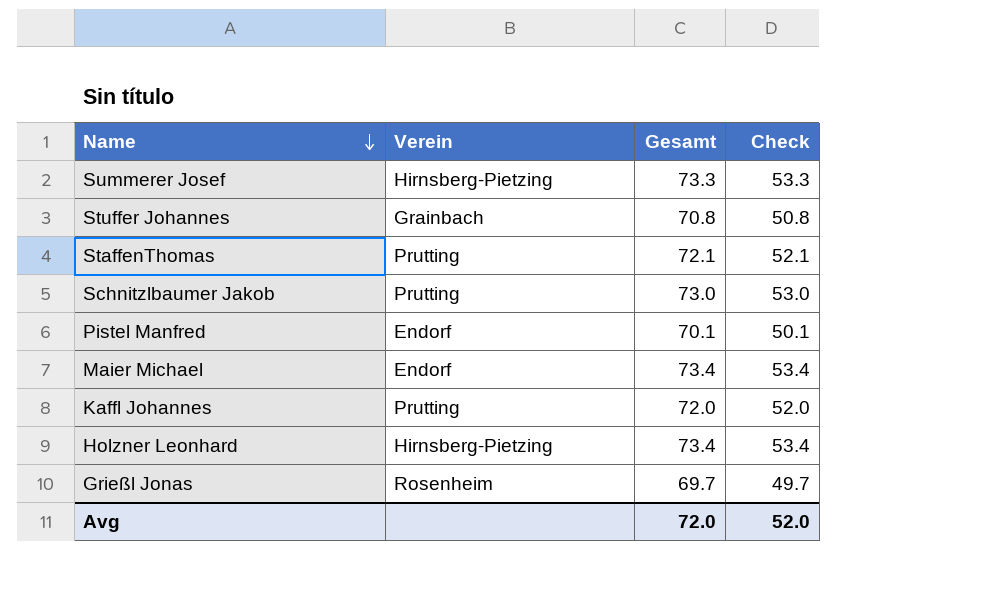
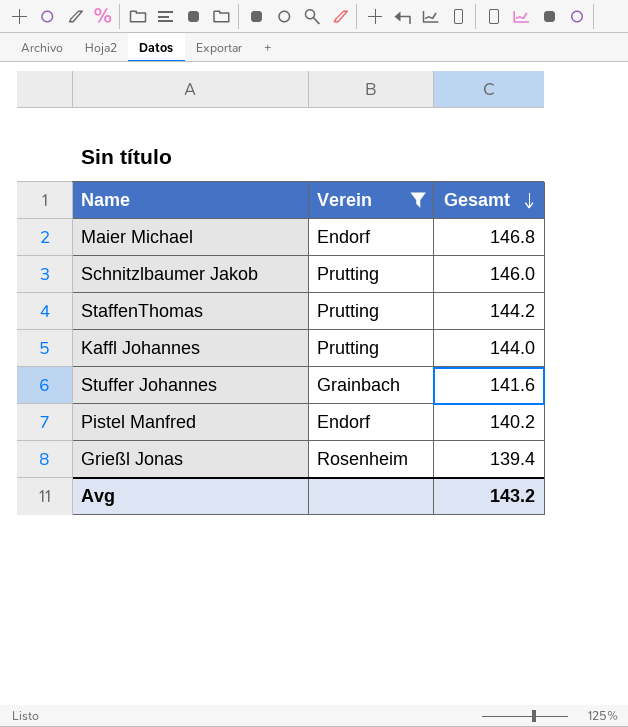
filter: none -> Verein != Hirnsberg-Pietzing
row order: Name descending -> Gesamt descending
column Check | formula: [Gesamt] - 20 -> none
Maier Michael | Gesamt: 73.4 -> 146.8
Schnitzlbaumer Jakob | Gesamt: 73.0 -> 146.0
StaffenThomas | Gesamt: 72.1 -> 144.2
Kaffl Johannes | Gesamt: 72.0 -> 144.0
Stuffer Johannes | Gesamt: 70.8 -> 141.6
Pistel Manfred | Gesamt: 70.1 -> 140.2
Grießl Jonas | Gesamt: 69.7 -> 139.4
Avg | Gesamt: 72.0 -> 143.2

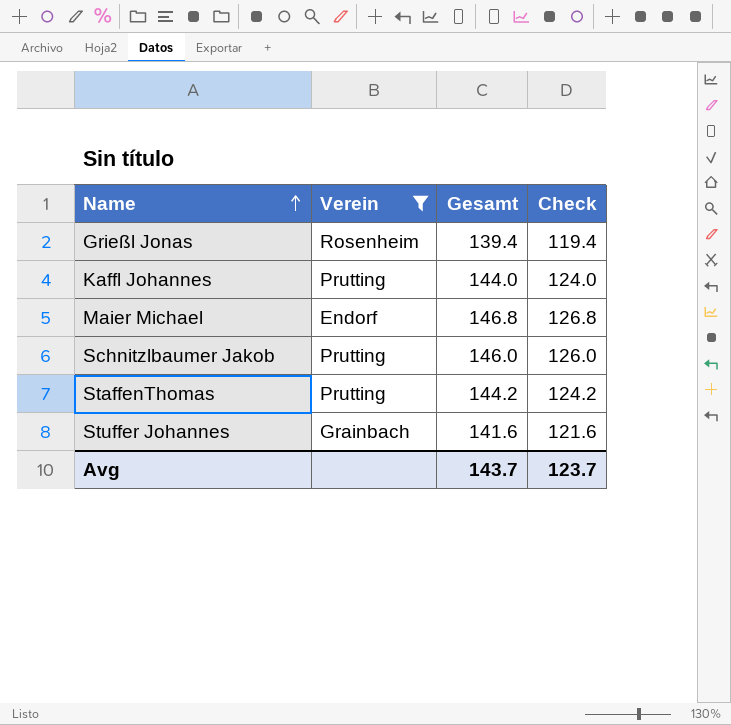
row order: Gesamt descending -> Name ascending
column Check | formula: none -> [Gesamt] - 20
row Pistel Manfred: Endorf | 140.2 -> none
Avg | Gesamt: 143.2 -> 143.7

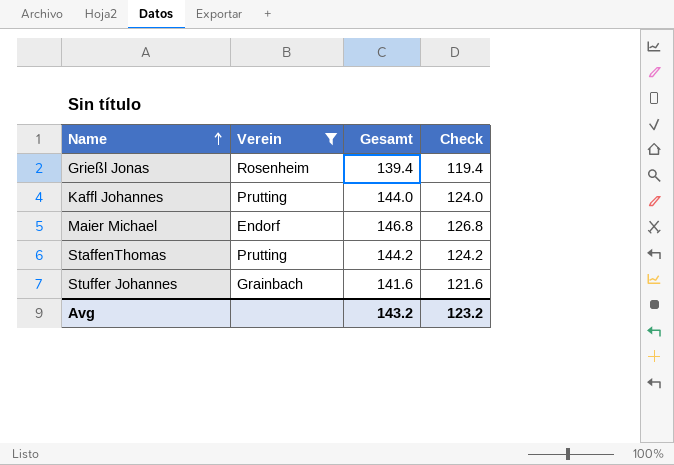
row Schnitzlbaumer Jakob: Prutting | 146.0 | 126.0 -> none
Avg | Gesamt: 143.7 -> 143.2
Avg | Check: 123.7 -> 123.2

